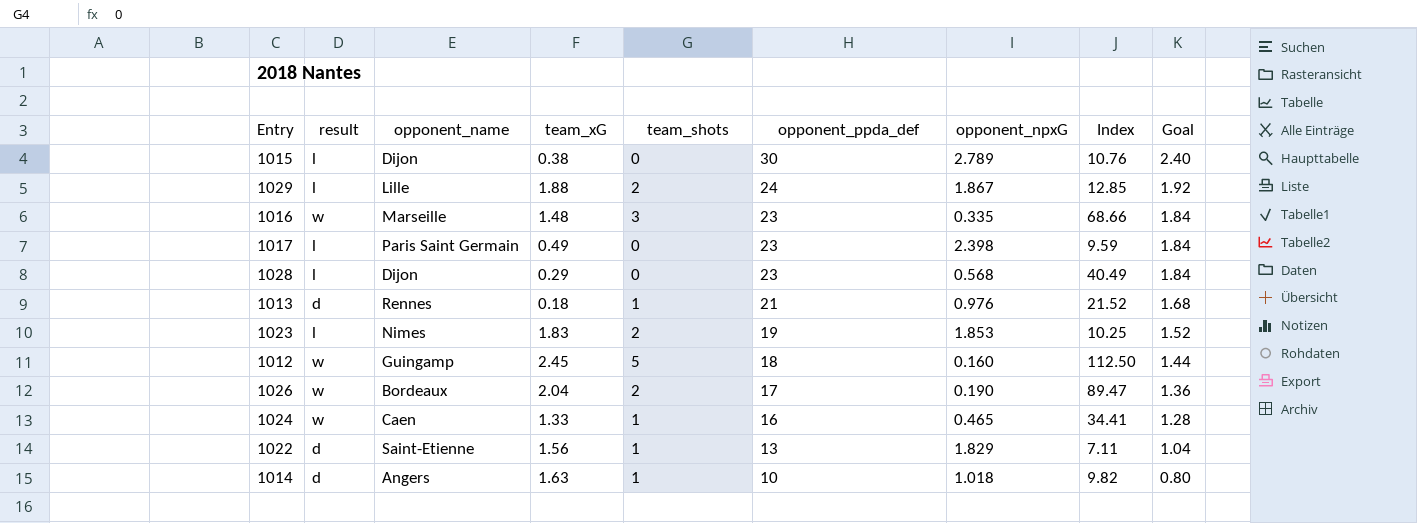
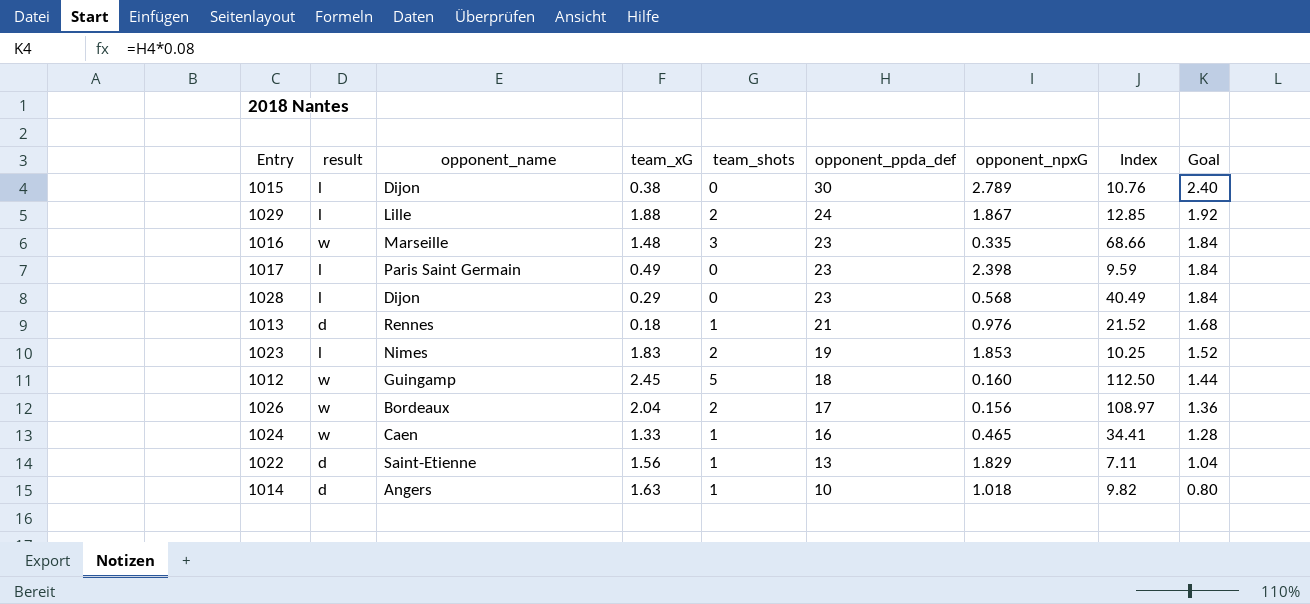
1026 | opponent_npxG: 0.190 -> 0.156
1026 | Index: 89.47 -> 108.97

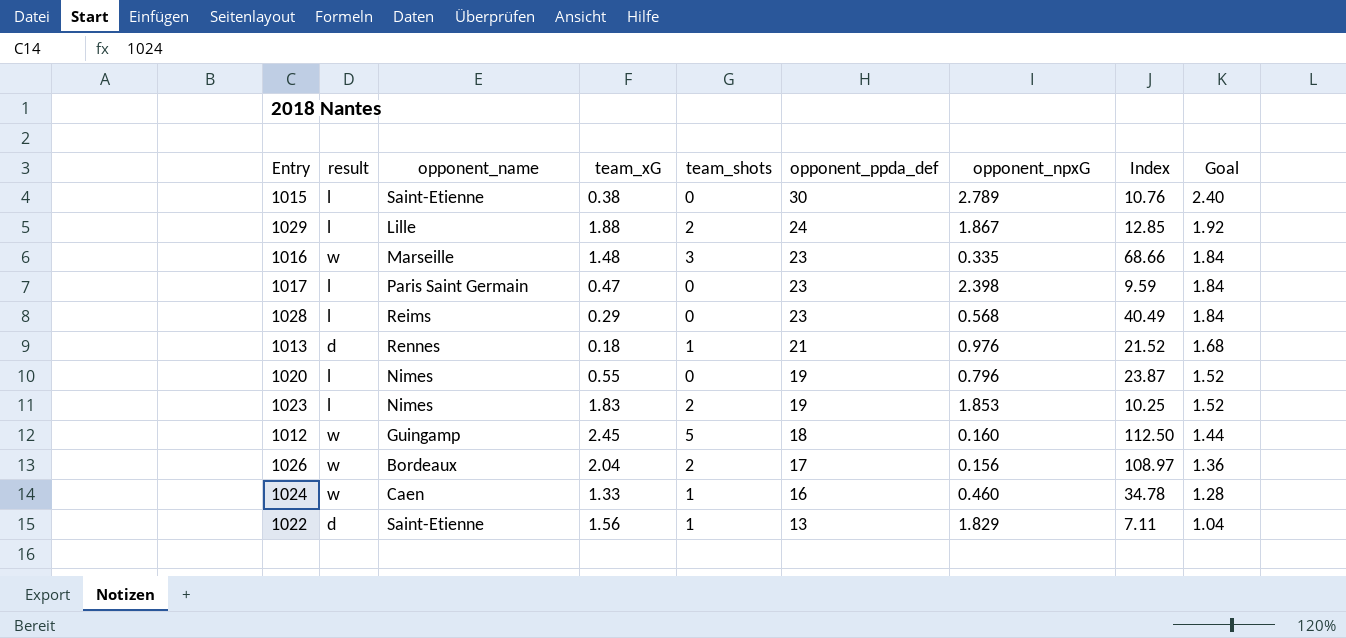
row 1014: d | Angers | 1.63 | 1 | 10 | 1.018 | 9.82 | 0.80 -> none
1015 | opponent_name: Dijon -> Saint-Etienne
1017 | team_xG: 0.49 -> 0.47
1028 | opponent_name: Dijon -> Reims
row 1020: none -> l | Nimes | 0.55 | 0 | 19 | 0.796 | 23.87 | 1.52
1024 | opponent_npxG: 0.465 -> 0.460
1024 | Index: 34.41 -> 34.78

